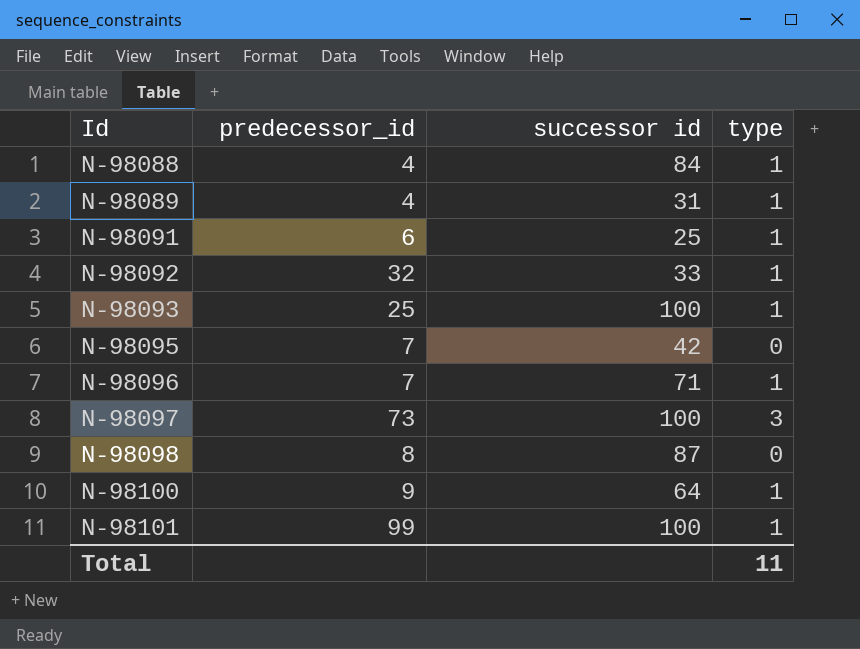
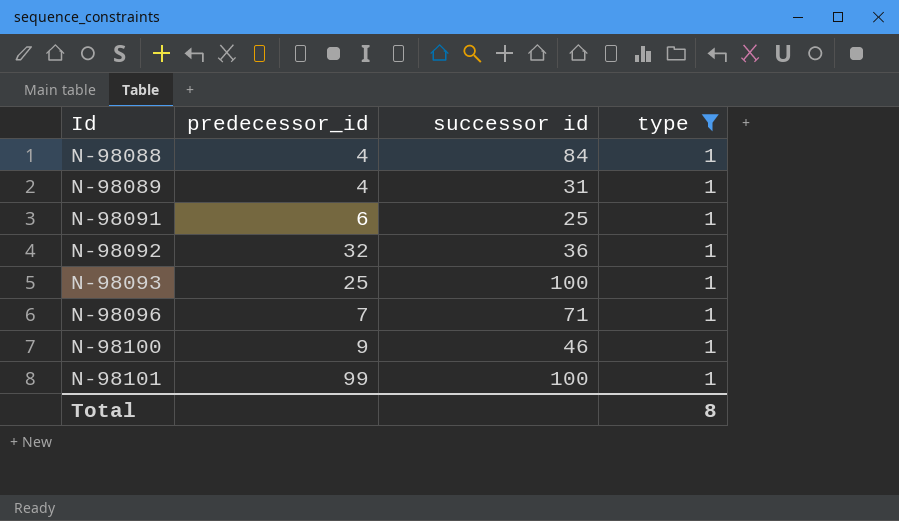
filter: none -> type = 1
N-98092 | successor id: 33 -> 36
N-98100 | successor id: 64 -> 46
Total | type: 11 -> 8

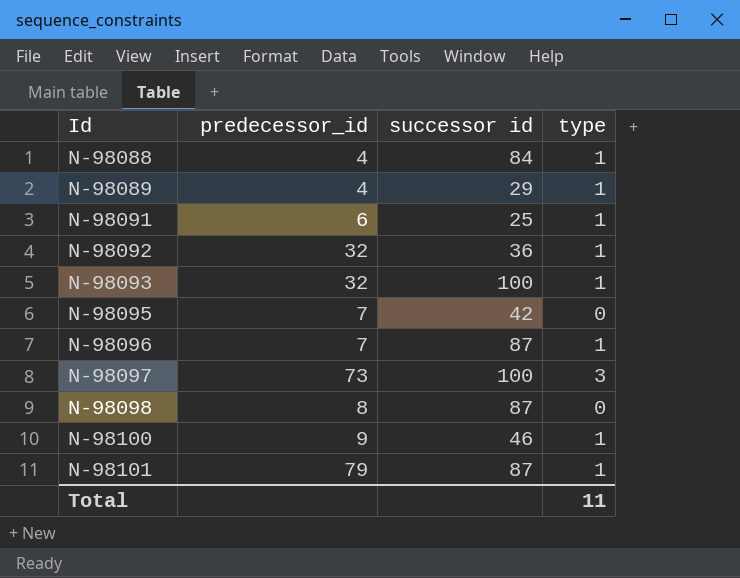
filter: type = 1 -> none
N-98089 | successor id: 31 -> 29
N-98093 | predecessor_id: 25 -> 32
N-98096 | successor id: 71 -> 87
N-98101 | predecessor_id: 99 -> 79
N-98101 | successor id: 100 -> 87
Total | type: 8 -> 11

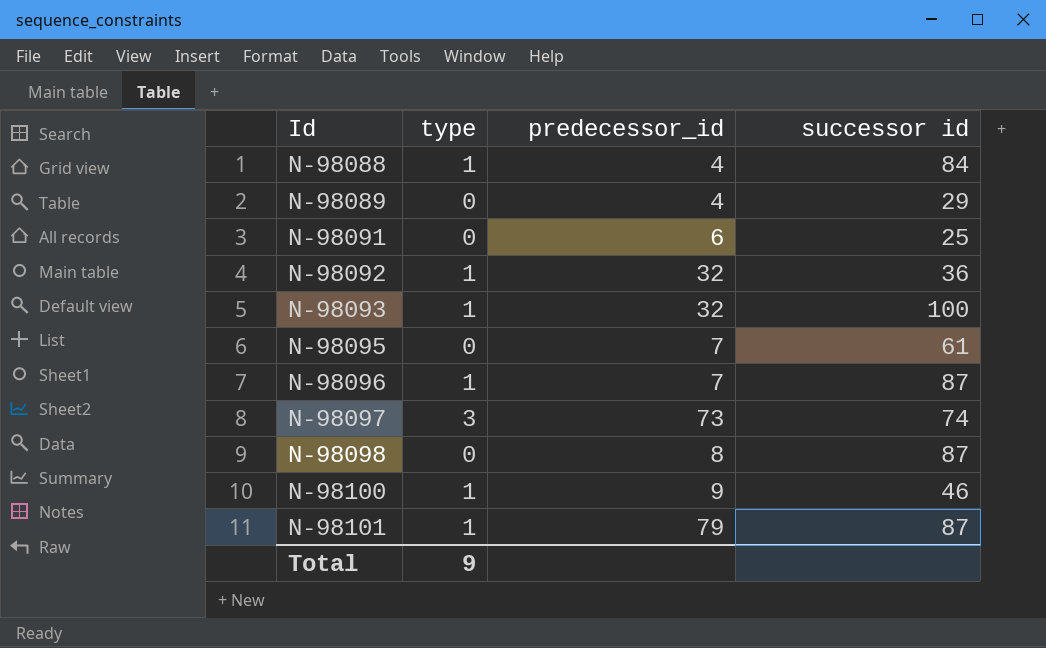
column type | position: 4 -> 2
N-98089 | type: 1 -> 0
N-98091 | type: 1 -> 0
N-98095 | successor id: 42 -> 61
N-98097 | successor id: 100 -> 74
Total | type: 11 -> 9

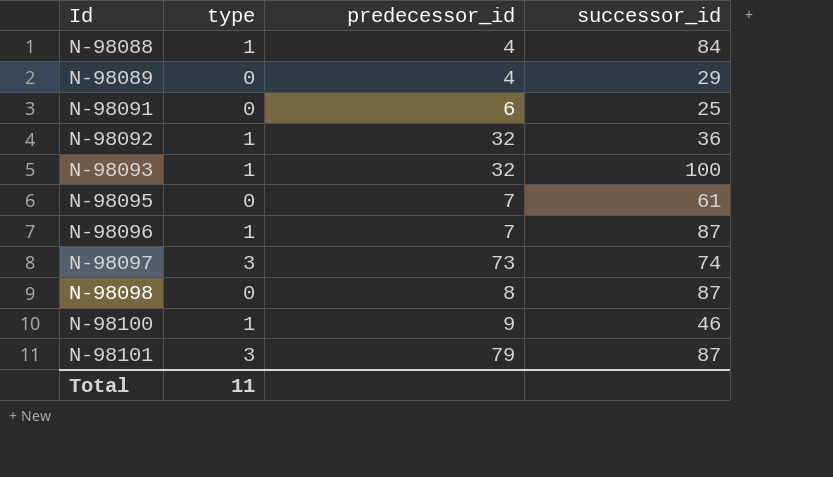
column name: successor id -> successor_id
N-98101 | type: 1 -> 3
Total | type: 9 -> 11

